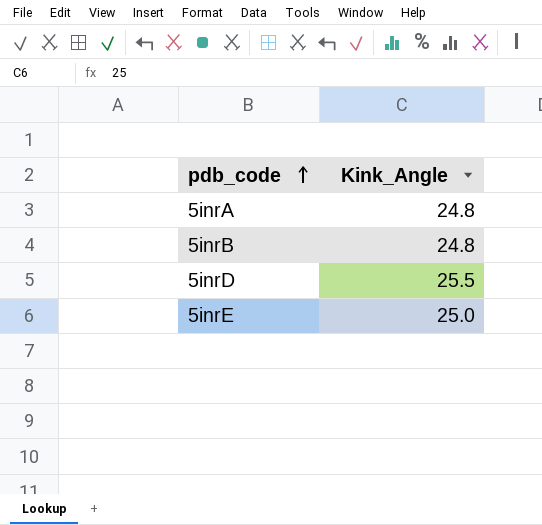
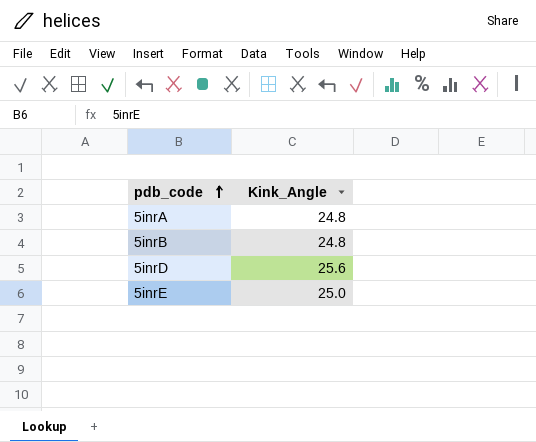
5inrD | Kink_Angle: 25.5 -> 25.6

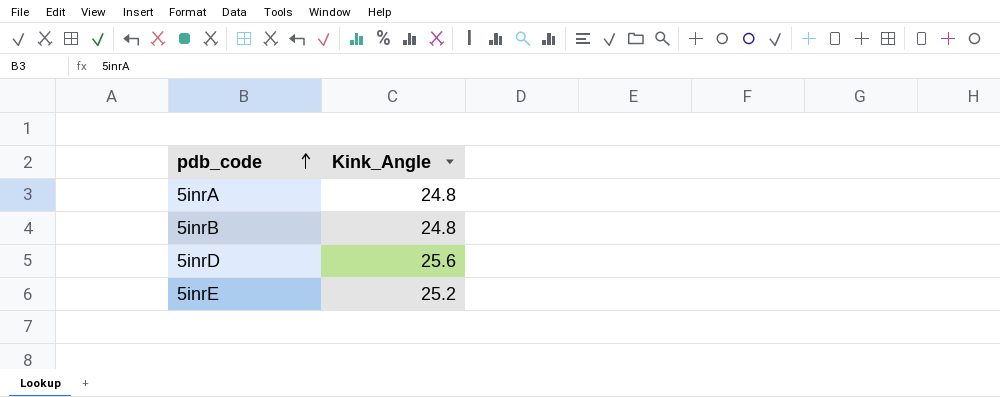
5inrE | Kink_Angle: 25.0 -> 25.2

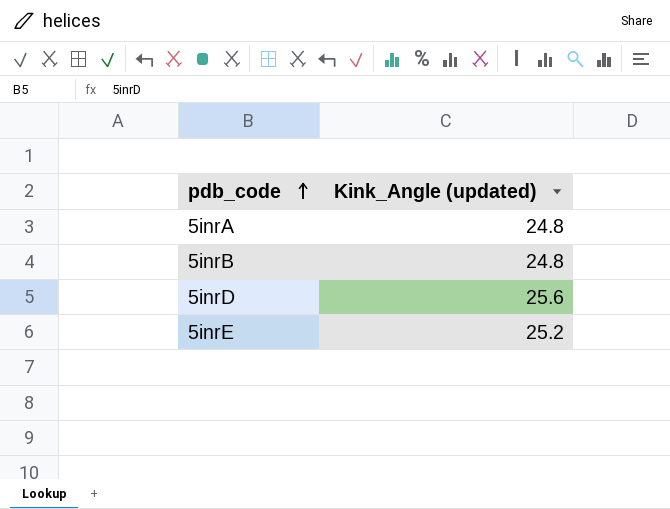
column name: Kink_Angle -> Kink_Angle (updated)

